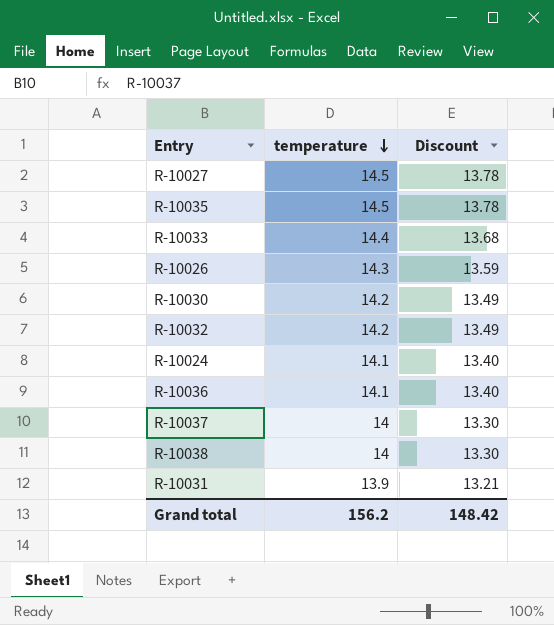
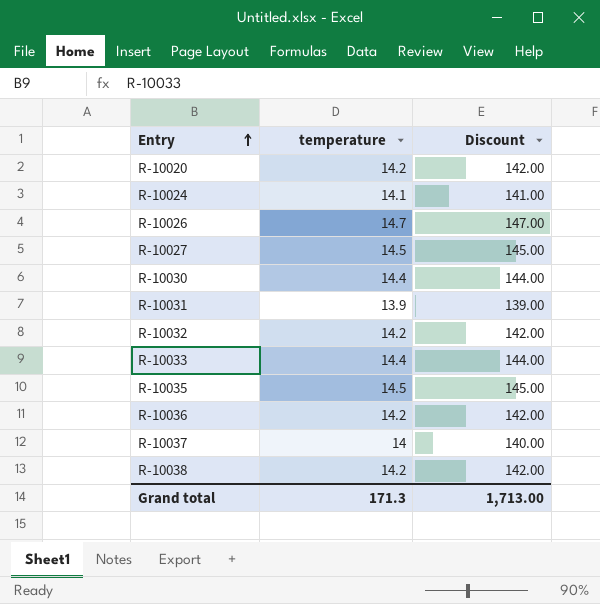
row order: temperature descending -> Entry ascending
column Discount | formula: [temperature] * 0.95 -> [temperature] * 10
row R-10020: none -> 14.2 | 142.00
R-10026 | temperature: 14.3 -> 14.7
R-10030 | temperature: 14.2 -> 14.4
R-10036 | temperature: 14.1 -> 14.2
R-10038 | temperature: 14 -> 14.2
Grand total | temperature: 156.2 -> 171.3
Grand total | Discount: 148.42 -> 1,713.00

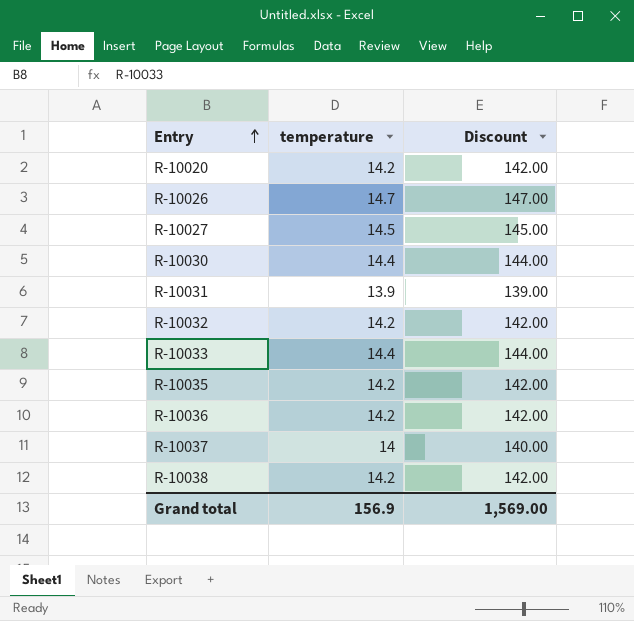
row R-10024: 14.1 | 141.00 -> none
R-10035 | temperature: 14.5 -> 14.2
R-10035 | Discount: 145.00 -> 142.00
Grand total | temperature: 171.3 -> 156.9
Grand total | Discount: 1,713.00 -> 1,569.00

